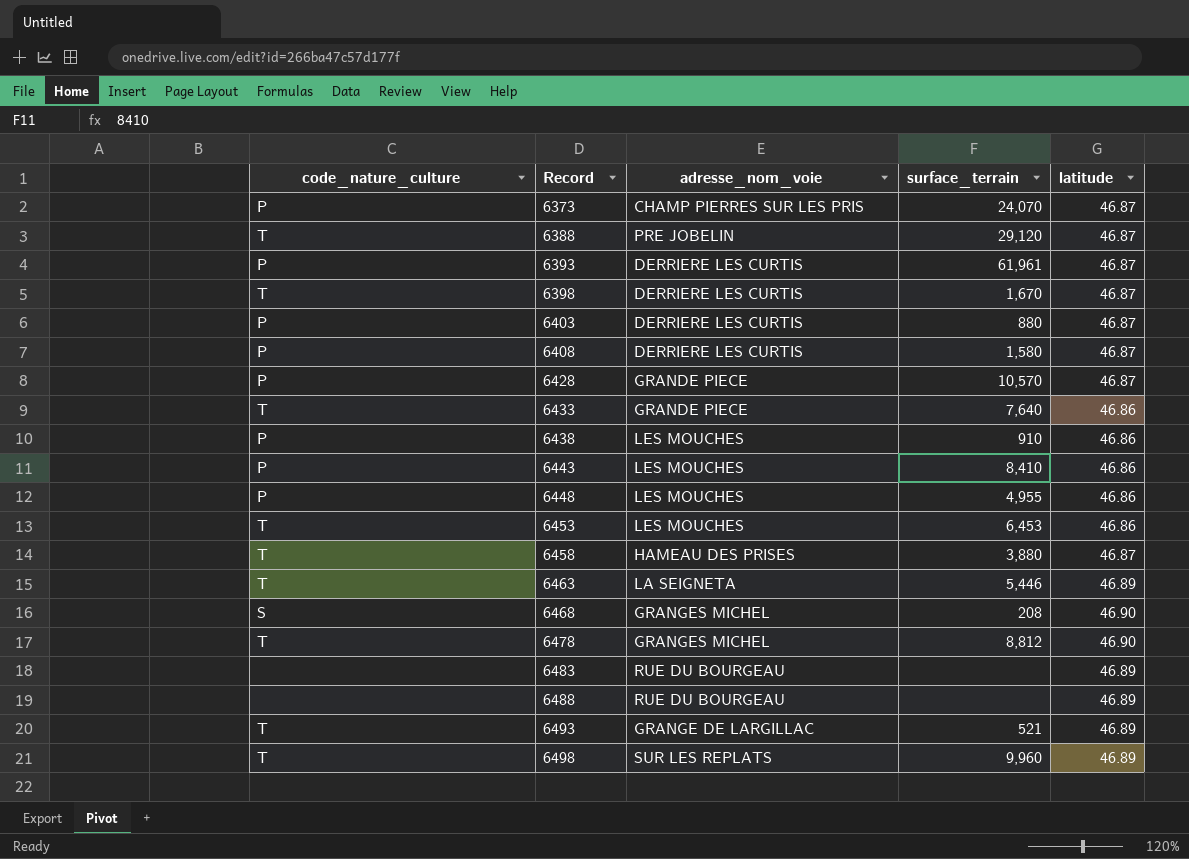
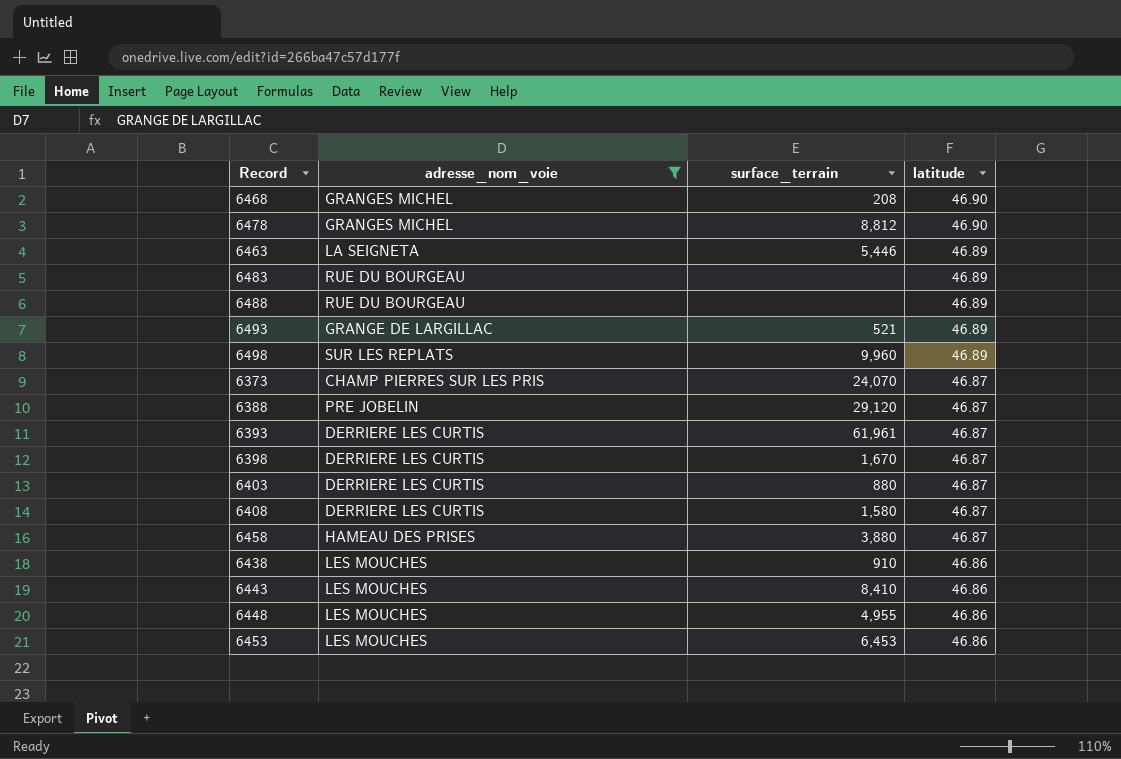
filter: none -> adresse_nom_voie != GRANDE PIECE
row order: Record ascending -> latitude descending
column code_nature_culture | position: 1 -> none

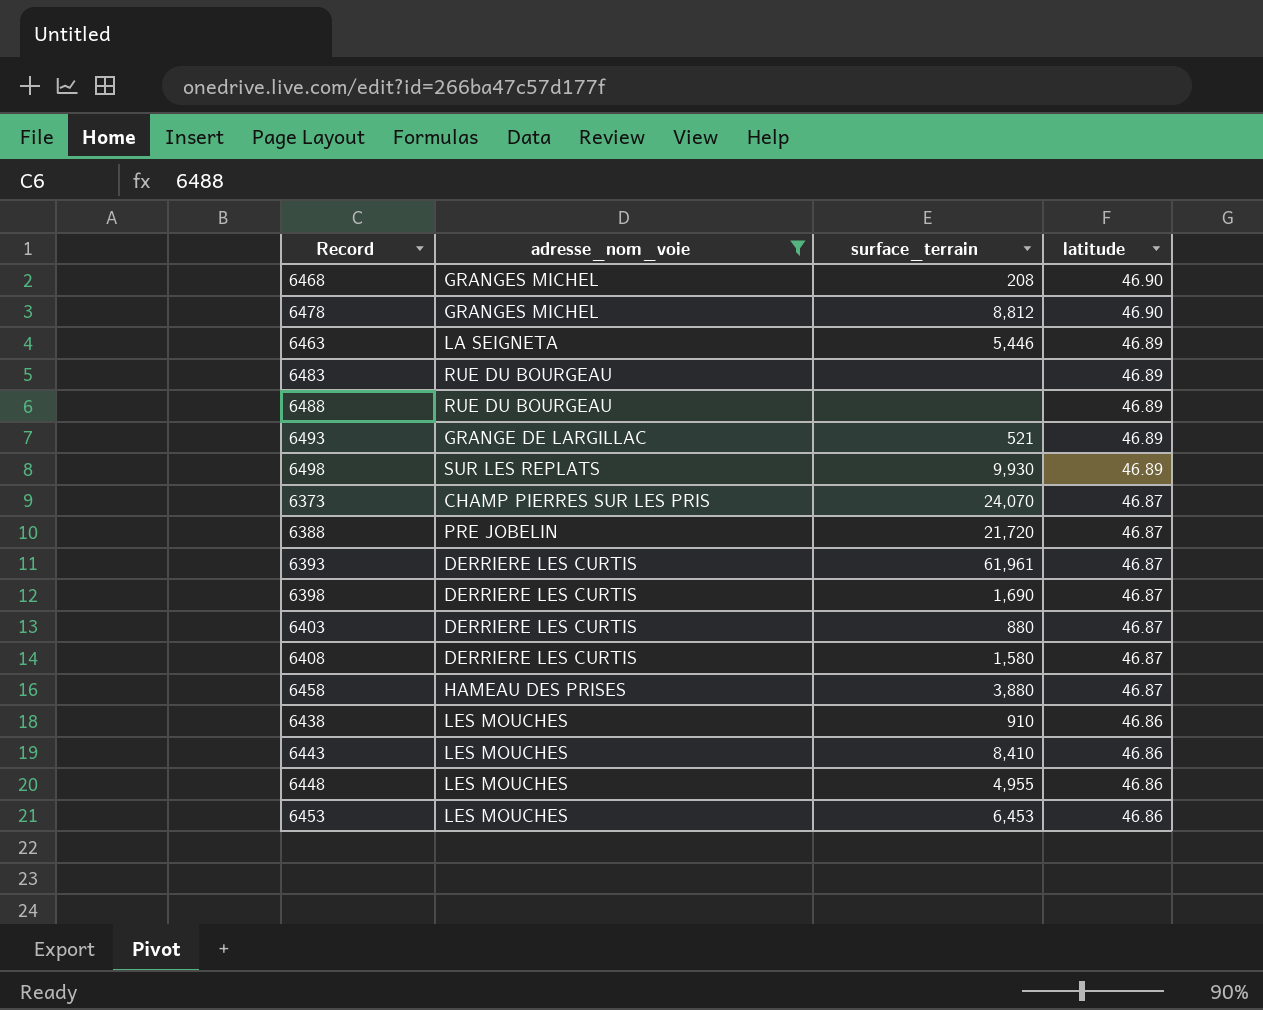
6498 | surface_terrain: 9,960 -> 9,930
6388 | surface_terrain: 29,120 -> 21,720
6398 | surface_terrain: 1,670 -> 1,690

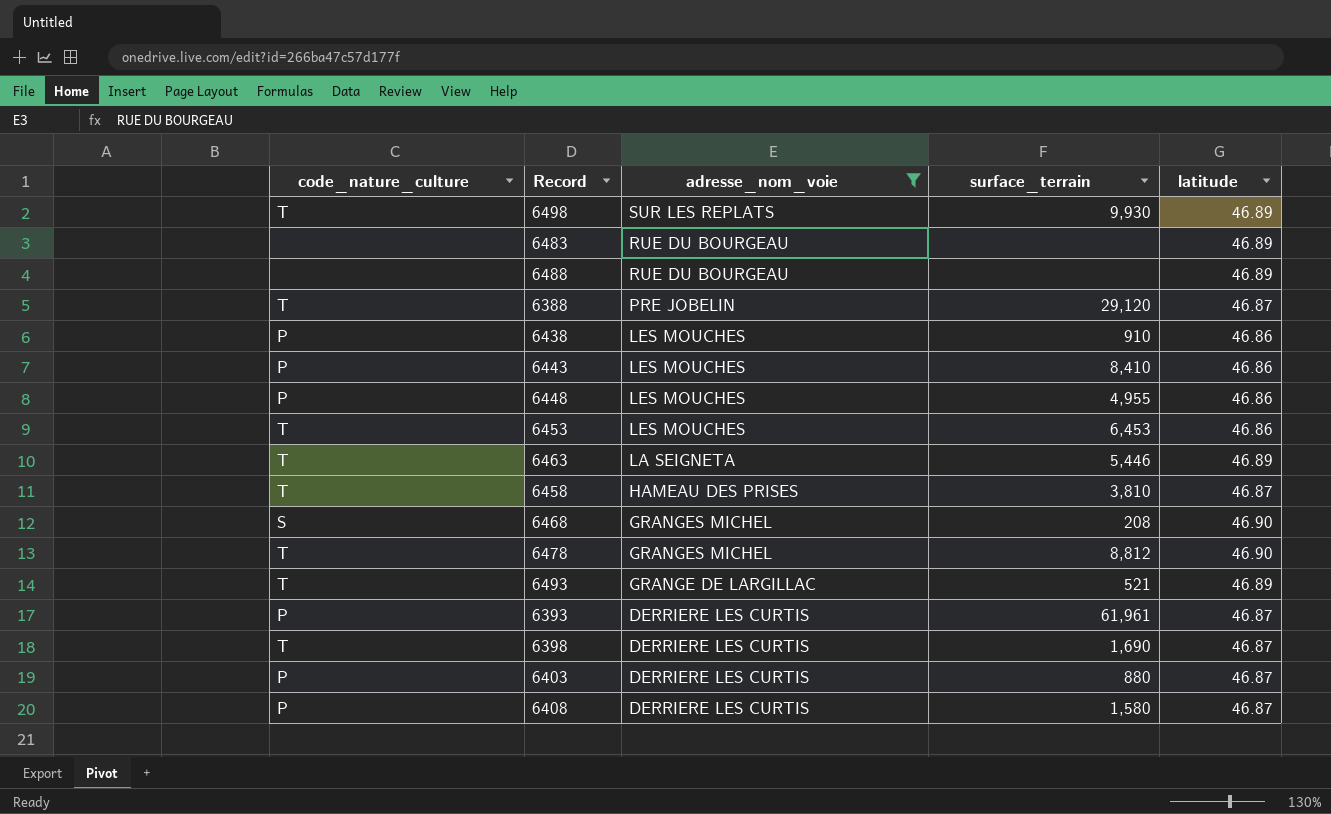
row order: latitude descending -> adresse_nom_voie descending
column code_nature_culture | position: none -> 1
row 6373: CHAMP PIERRES SUR LES PRIS | 24,070 | 46.87 -> none
6388 | surface_terrain: 21,720 -> 29,120
6458 | surface_terrain: 3,880 -> 3,810

